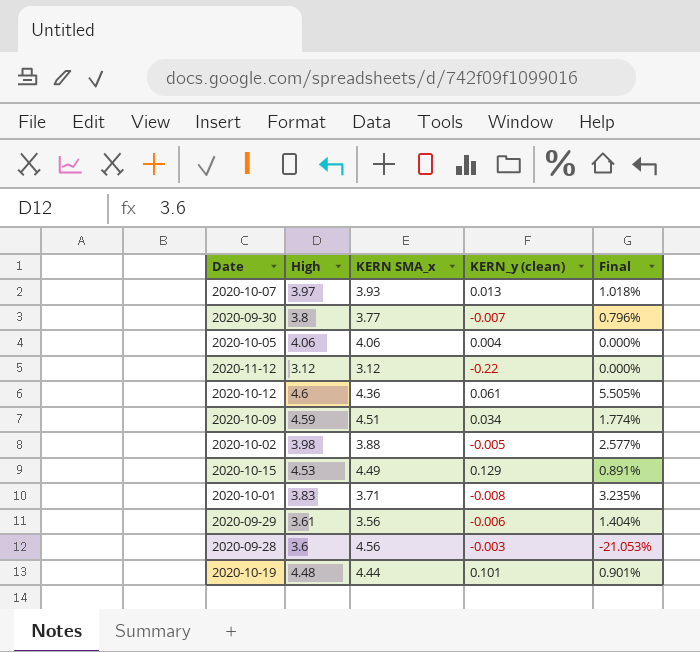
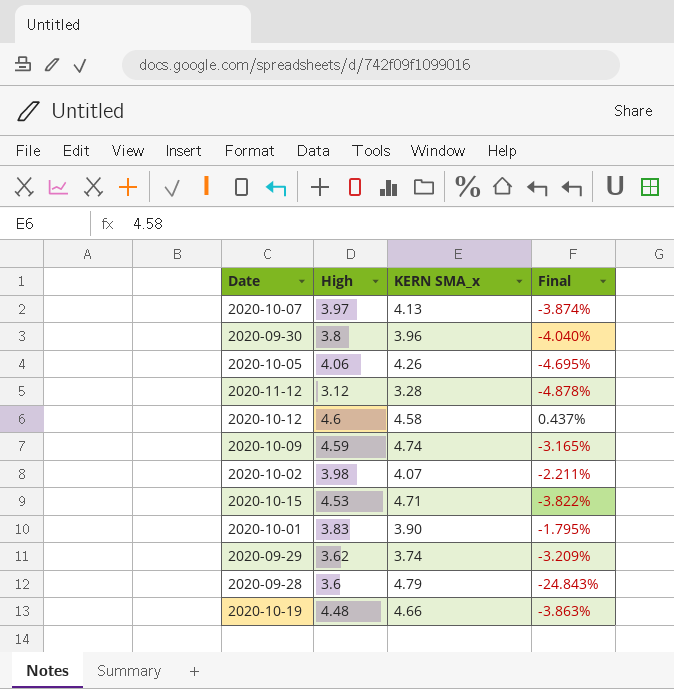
column KERN_y (clean) | position: 4 -> none
2020-10-07 | KERN SMA_x: 3.93 -> 4.13
2020-10-07 | Final: 1.018% -> -3.874%
2020-09-30 | KERN SMA_x: 3.77 -> 3.96
2020-09-30 | Final: 0.796% -> -4.040%
2020-10-05 | KERN SMA_x: 4.06 -> 4.26
2020-10-05 | Final: 0.000% -> -4.695%
2020-11-12 | KERN SMA_x: 3.12 -> 3.28
2020-11-12 | Final: 0.000% -> -4.878%
2020-10-12 | KERN SMA_x: 4.36 -> 4.58
2020-10-12 | Final: 5.505% -> 0.437%
2020-10-09 | KERN SMA_x: 4.51 -> 4.74
2020-10-09 | Final: 1.774% -> -3.165%
2020-10-02 | KERN SMA_x: 3.88 -> 4.07
2020-10-02 | Final: 2.577% -> -2.211%
2020-10-15 | KERN SMA_x: 4.49 -> 4.71
2020-10-15 | Final: 0.891% -> -3.822%
2020-10-01 | KERN SMA_x: 3.71 -> 3.90
2020-10-01 | Final: 3.235% -> -1.795%
2020-09-29 | High: 3.61 -> 3.62
2020-09-29 | KERN SMA_x: 3.56 -> 3.74
2020-09-29 | Final: 1.404% -> -3.209%
2020-09-28 | KERN SMA_x: 4.56 -> 4.79
2020-09-28 | Final: -21.053% -> -24.843%
2020-10-19 | KERN SMA_x: 4.44 -> 4.66
2020-10-19 | Final: 0.901% -> -3.863%

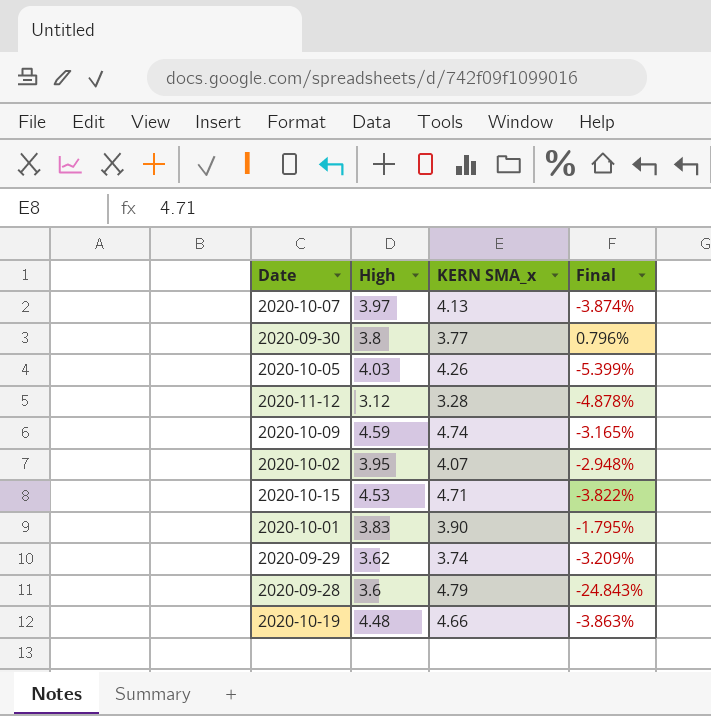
row 2020-10-12: 4.6 | 4.58 | 0.437% -> none
2020-09-30 | KERN SMA_x: 3.96 -> 3.77
2020-09-30 | Final: -4.040% -> 0.796%
2020-10-05 | High: 4.06 -> 4.03
2020-10-05 | Final: -4.695% -> -5.399%
2020-10-02 | High: 3.98 -> 3.95
2020-10-02 | Final: -2.211% -> -2.948%

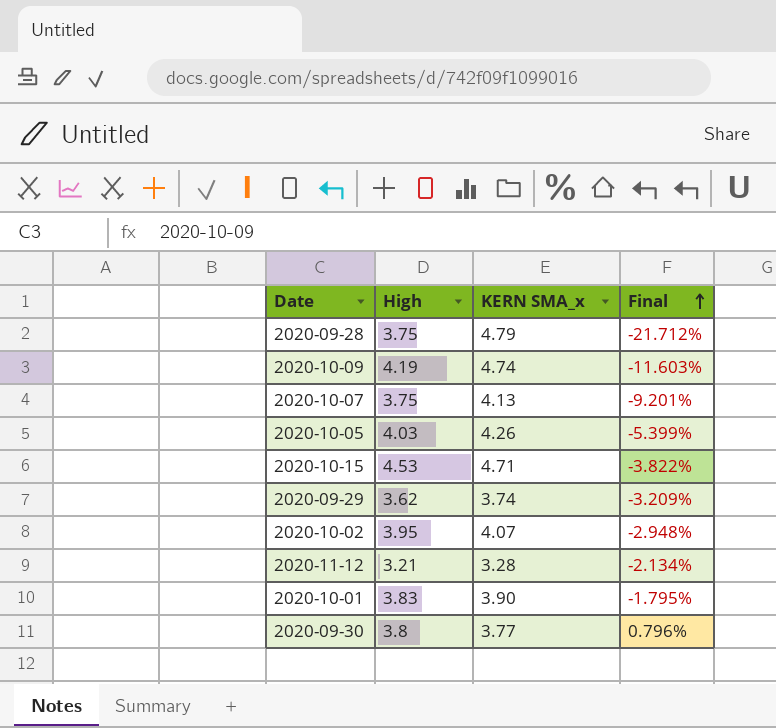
row order: none -> Final ascending
row 2020-10-19: 4.48 | 4.66 | -3.863% -> none
2020-09-28 | High: 3.6 -> 3.75
2020-09-28 | Final: -24.843% -> -21.712%
2020-10-09 | High: 4.59 -> 4.19
2020-10-09 | Final: -3.165% -> -11.603%
2020-10-07 | High: 3.97 -> 3.75
2020-10-07 | Final: -3.874% -> -9.201%
2020-11-12 | High: 3.12 -> 3.21
2020-11-12 | Final: -4.878% -> -2.134%

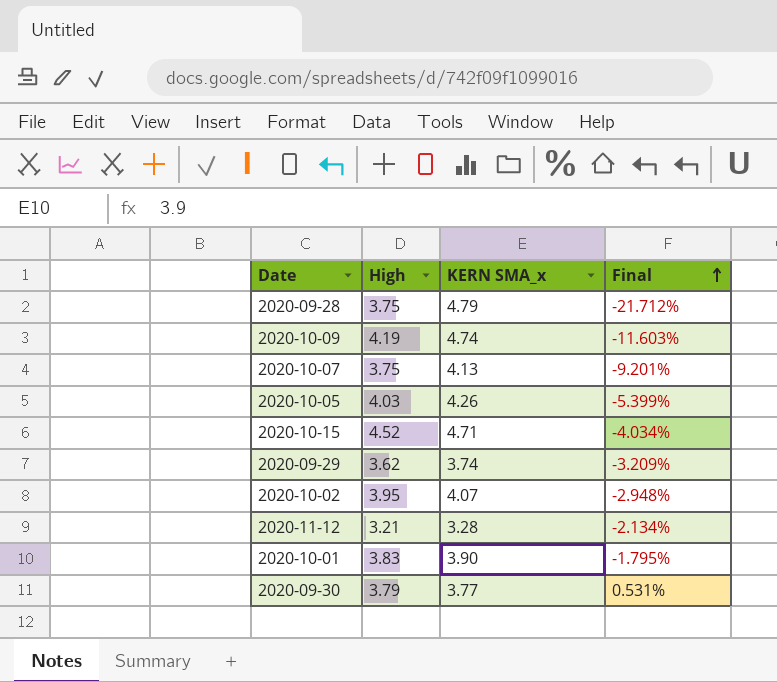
2020-10-15 | High: 4.53 -> 4.52
2020-10-15 | Final: -3.822% -> -4.034%
2020-09-30 | High: 3.8 -> 3.79
2020-09-30 | Final: 0.796% -> 0.531%

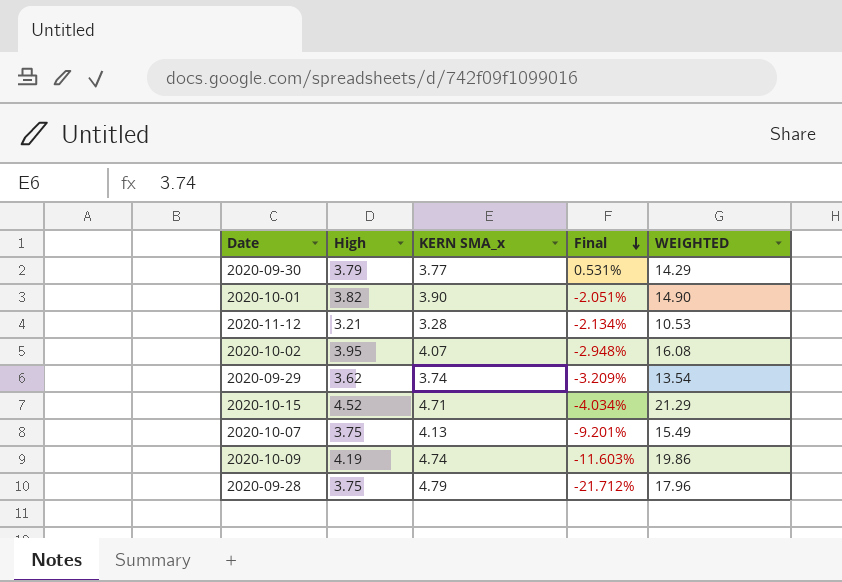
row order: Final ascending -> Final descending
column WEIGHTED | formula: none -> [High] * [KERN SMA_x]
row 2020-10-05: 4.03 | 4.26 | -5.399% -> none
2020-10-01 | High: 3.83 -> 3.82
2020-10-01 | Final: -1.795% -> -2.051%

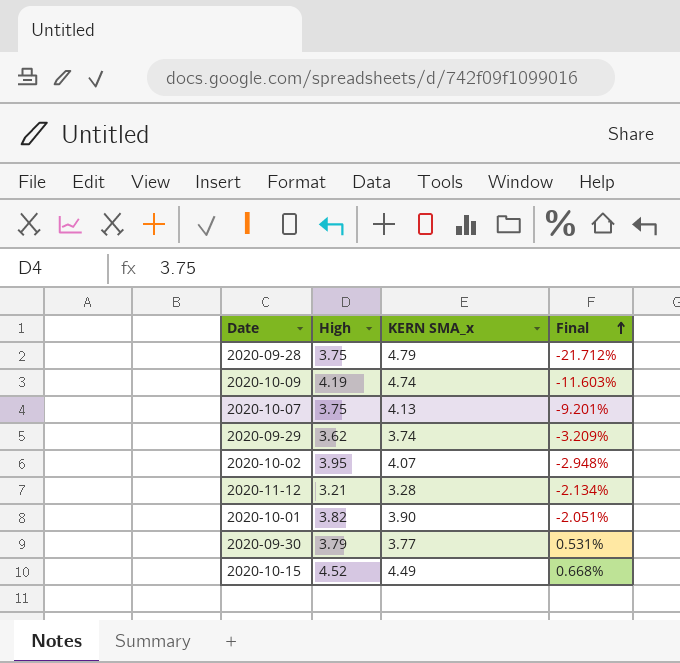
row order: Final descending -> Final ascending
column WEIGHTED | formula: [High] * [KERN SMA_x] -> none
2020-10-15 | KERN SMA_x: 4.71 -> 4.49
2020-10-15 | Final: -4.034% -> 0.668%

